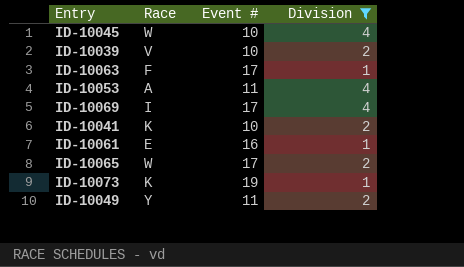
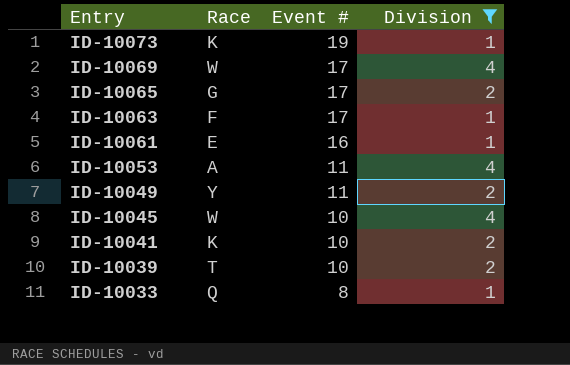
row order: none -> Entry descending
ID-10069 | Race: I -> W
ID-10065 | Race: W -> G
ID-10039 | Race: V -> T
row ID-10033: none -> Q | 8 | 1

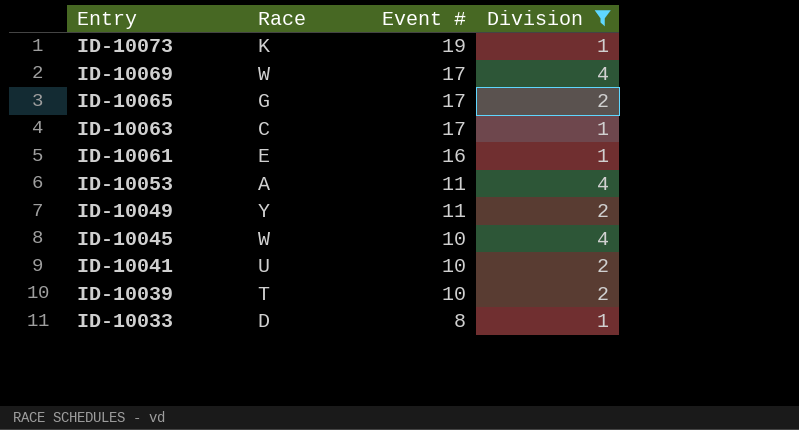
ID-10063 | Race: F -> C
ID-10041 | Race: K -> U
ID-10033 | Race: Q -> D

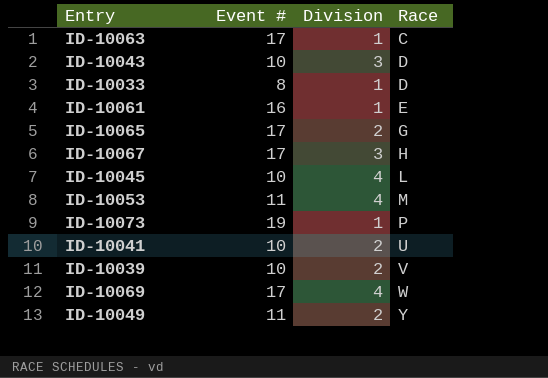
filter: Division != 3 -> none
row order: Entry descending -> Race ascending
column Race | position: 2 -> 4
ID-10045 | Race: W -> L
ID-10053 | Race: A -> M
ID-10073 | Race: K -> P
ID-10039 | Race: T -> V

